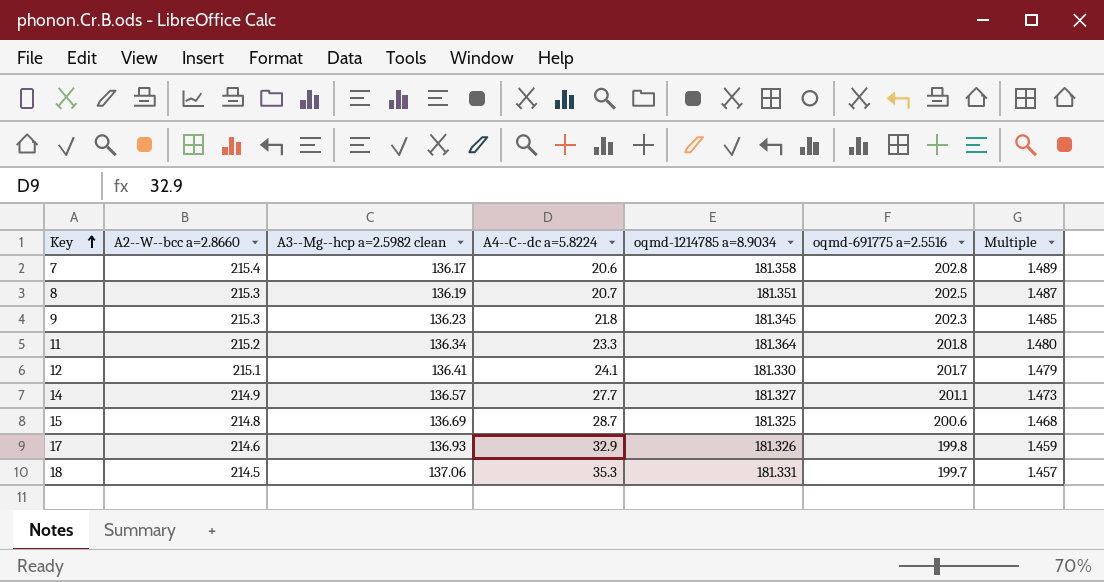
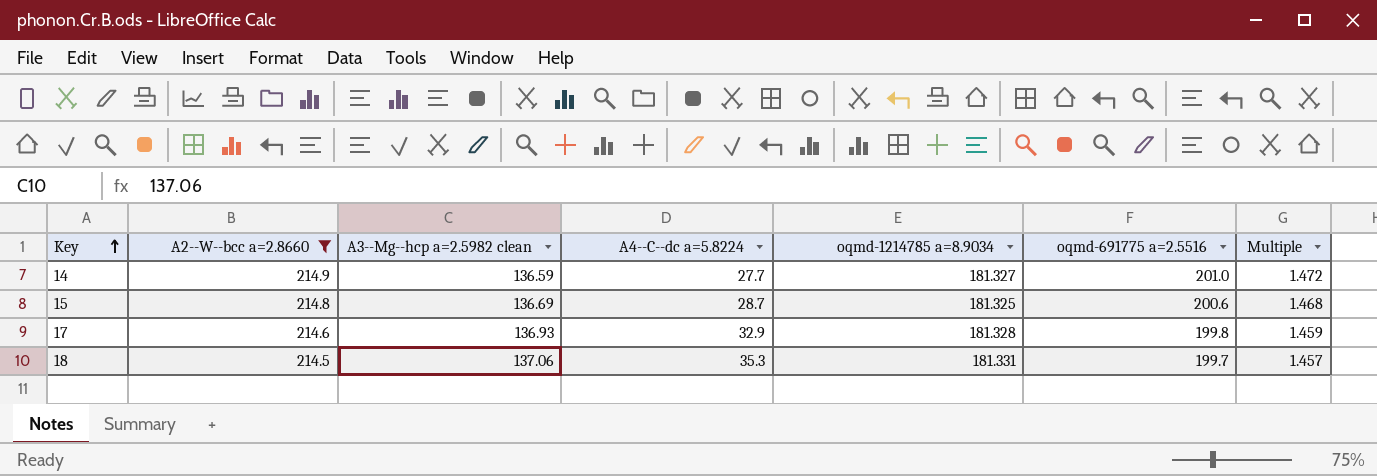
filter: none -> A2--W--bcc a=2.8660 <= 214.9
14 | A3--Mg--hcp a=2.5982 clean: 136.57 -> 136.59
14 | oqmd-691775 a=2.5516: 201.1 -> 201.0
14 | Multiple: 1.473 -> 1.472
17 | oqmd-1214785 a=8.9034: 181.326 -> 181.328

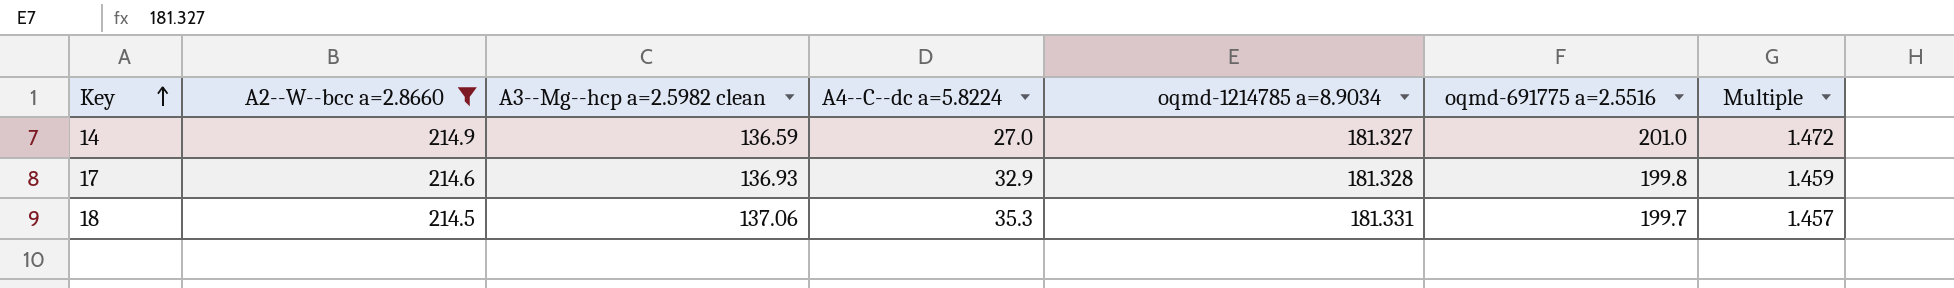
row 15: 214.8 | 136.69 | 28.7 | 181.325 | 200.6 | 1.468 -> none
14 | A4--C--dc a=5.8224: 27.7 -> 27.0

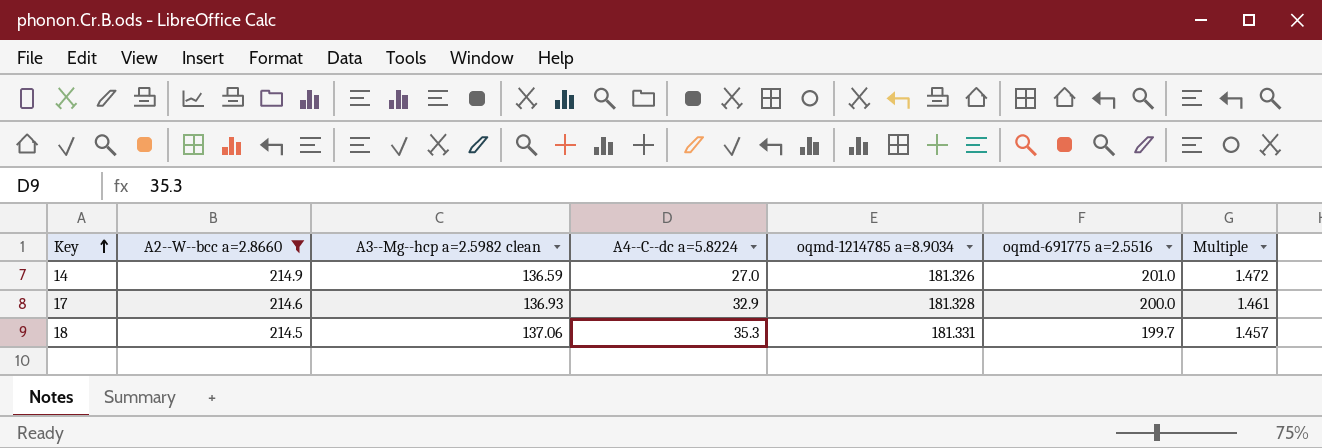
14 | oqmd-1214785 a=8.9034: 181.327 -> 181.326
17 | oqmd-691775 a=2.5516: 199.8 -> 200.0
17 | Multiple: 1.459 -> 1.461

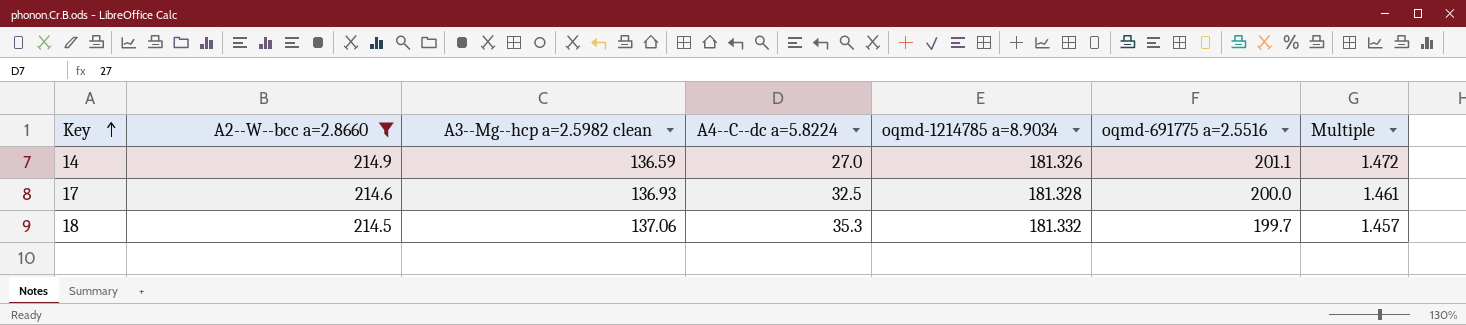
14 | oqmd-691775 a=2.5516: 201.0 -> 201.1
17 | A4--C--dc a=5.8224: 32.9 -> 32.5
18 | oqmd-1214785 a=8.9034: 181.331 -> 181.332

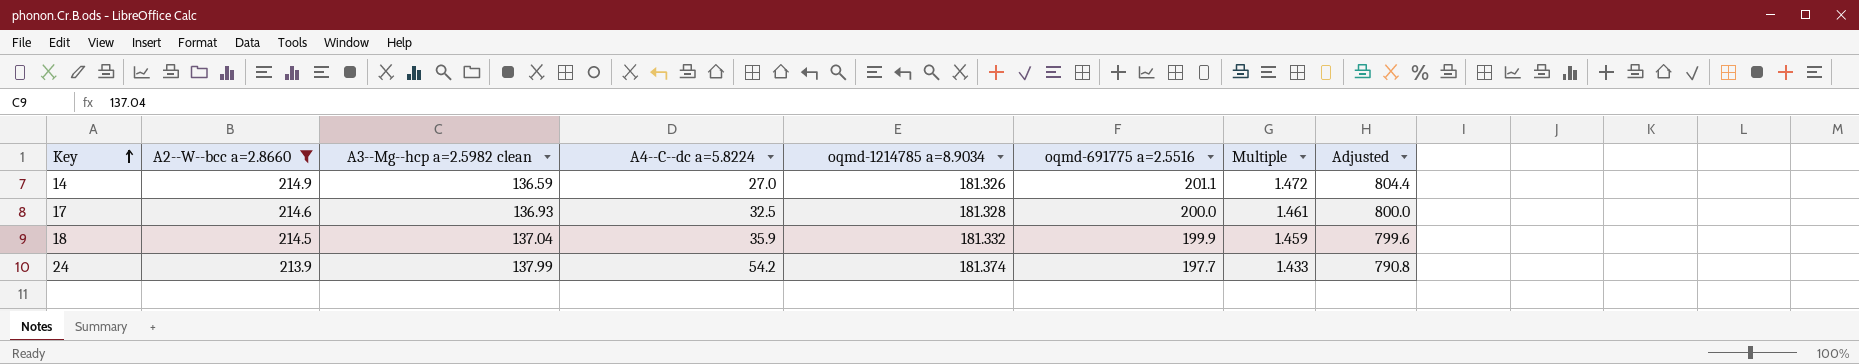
column Adjusted | formula: none -> [oqmd-691775 a=2.5516] * 4
18 | A3--Mg--hcp a=2.5982 clean: 137.06 -> 137.04
18 | A4--C--dc a=5.8224: 35.3 -> 35.9
18 | oqmd-691775 a=2.5516: 199.7 -> 199.9
18 | Multiple: 1.457 -> 1.459
row 24: none -> 213.9 | 137.99 | 54.2 | 181.374 | 197.7 | 1.433 | 790.8

